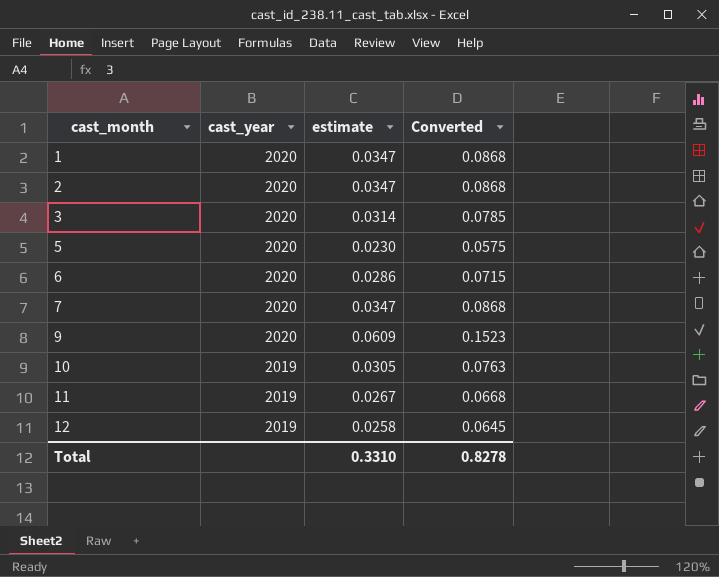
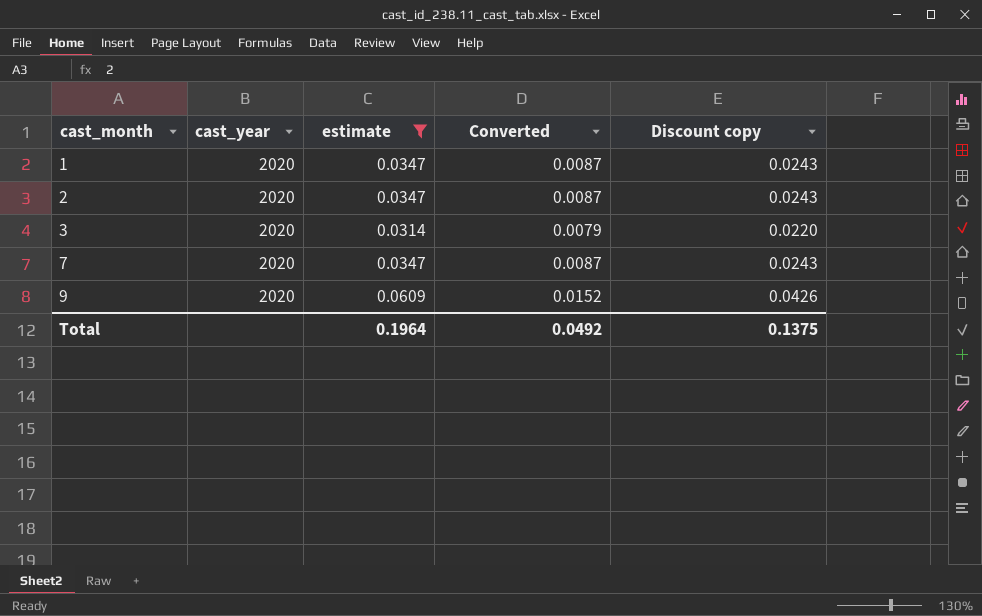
filter: none -> estimate >= 0.0314
column Converted | formula: [estimate] * 2.5 -> [estimate] * 0.25
column Discount copy | formula: none -> [estimate] * 0.7
Total | estimate: 0.3310 -> 0.1964
Total | Converted: 0.8278 -> 0.0492

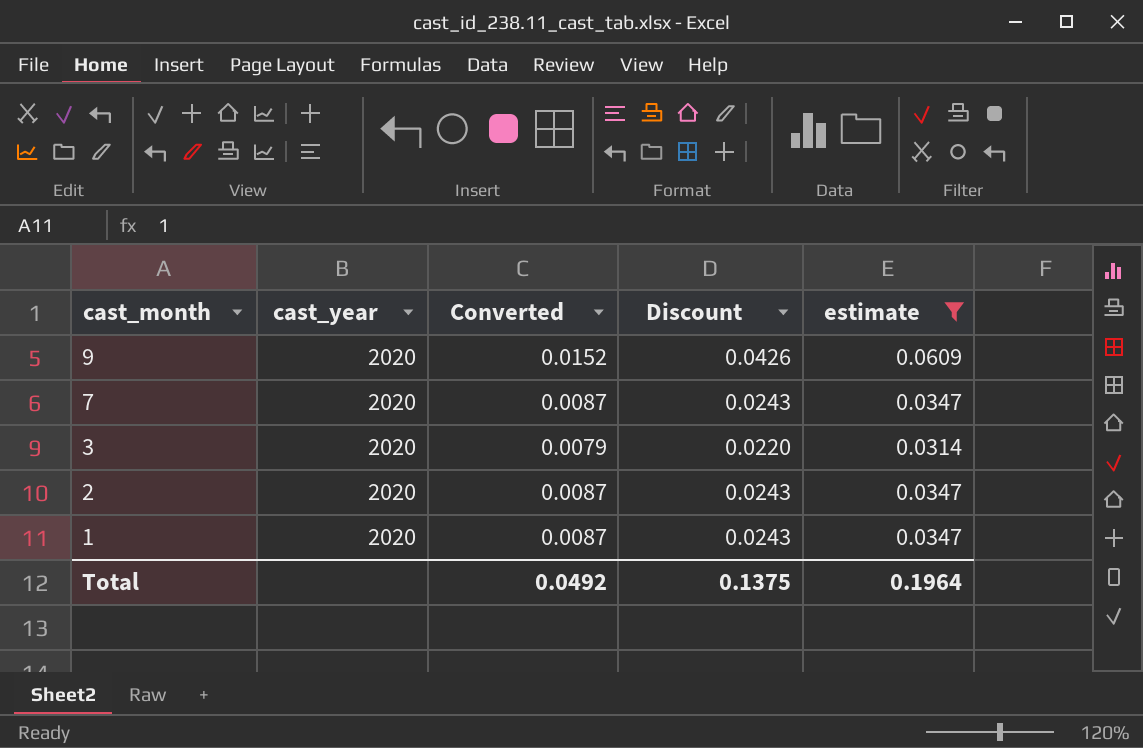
row order: cast_month ascending -> cast_month descending
column name: Discount copy -> Discount
column estimate | position: 3 -> 5

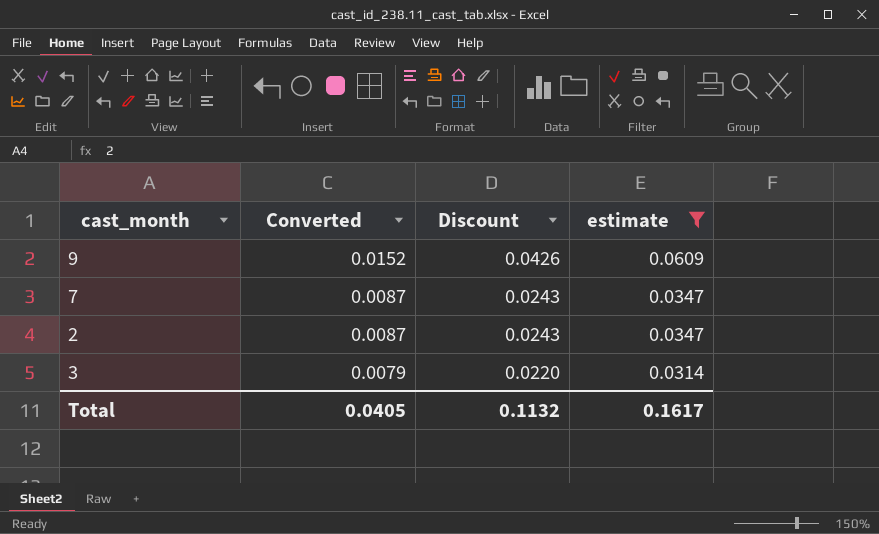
row order: cast_month descending -> Converted descending
column cast_year | position: 2 -> none
row 1: 2020 | 0.0087 | 0.0243 | 0.0347 -> none
Total | Converted: 0.0492 -> 0.0405
Total | Discount: 0.1375 -> 0.1132
Total | estimate: 0.1964 -> 0.1617

